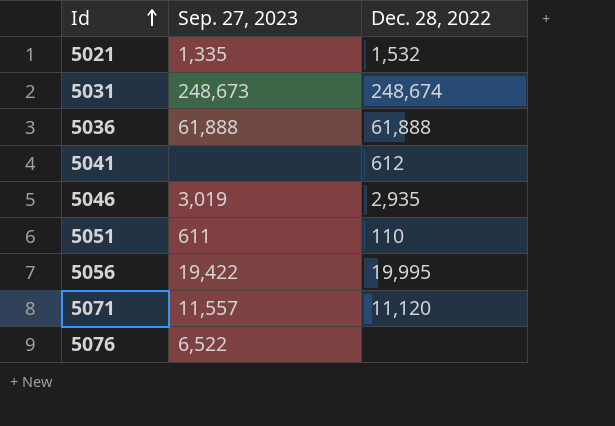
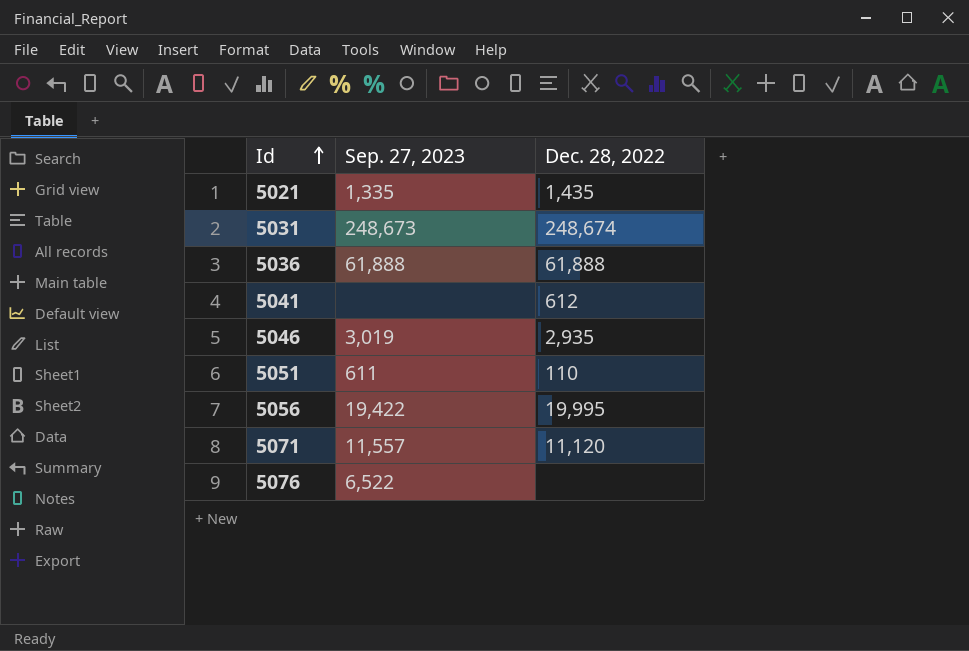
5021 | Dec. 28, 2022: 1,532 -> 1,435

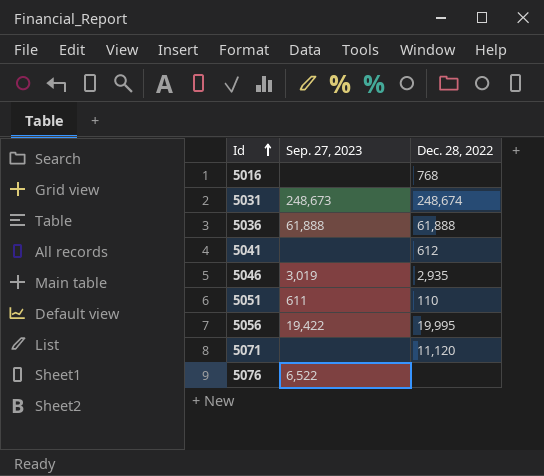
row 5021: 1,335 | 1,435 -> none
row 5016: none -> none | 768
5071 | Sep. 27, 2023: 11,557 -> none

